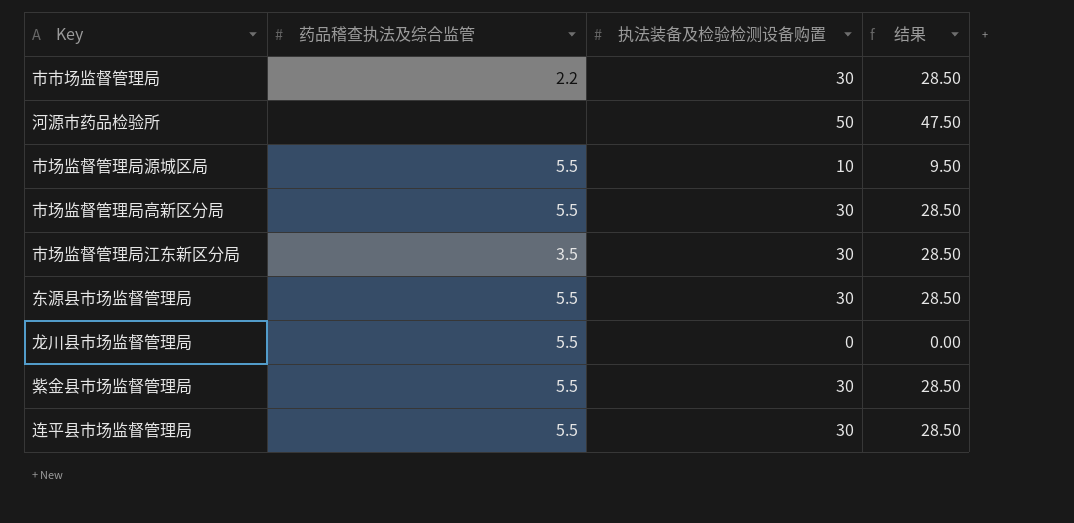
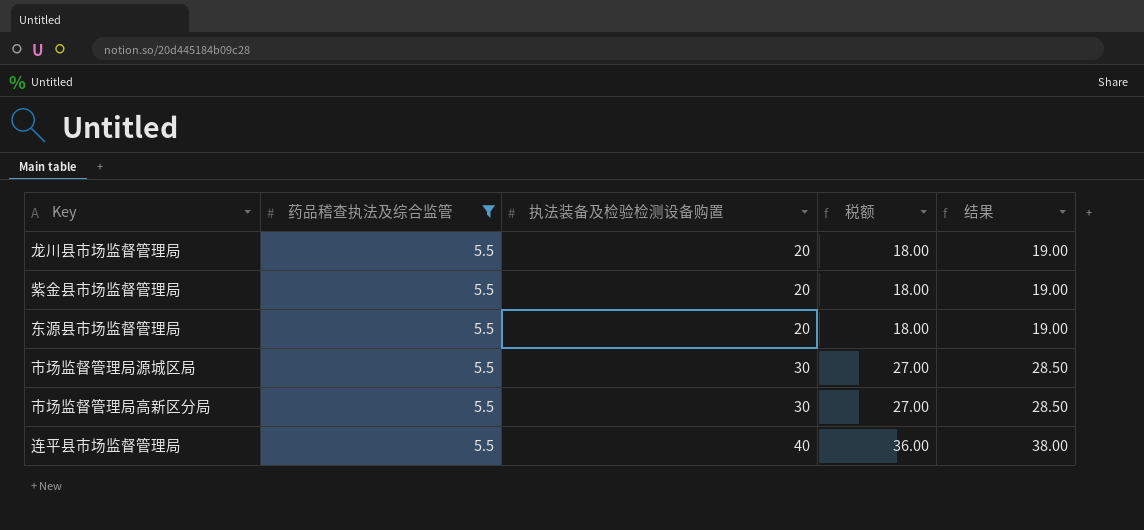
filter: none -> 药品稽查执法及综合监管 = 5.5
row order: none -> 执法装备及检验检测设备购置 ascending
column 税额 | formula: none -> [执法装备及检验检测设备购置] * 0.9
龙川县市场监督管理局 | 执法装备及检验检测设备购置: 0 -> 20
龙川县市场监督管理局 | 结果: 0.00 -> 19.00
紫金县市场监督管理局 | 执法装备及检验检测设备购置: 30 -> 20
紫金县市场监督管理局 | 结果: 28.50 -> 19.00
东源县市场监督管理局 | 执法装备及检验检测设备购置: 30 -> 20
东源县市场监督管理局 | 结果: 28.50 -> 19.00
市场监督管理局源城区局 | 执法装备及检验检测设备购置: 10 -> 30
市场监督管理局源城区局 | 结果: 9.50 -> 28.50
连平县市场监督管理局 | 执法装备及检验检测设备购置: 30 -> 40
连平县市场监督管理局 | 结果: 28.50 -> 38.00

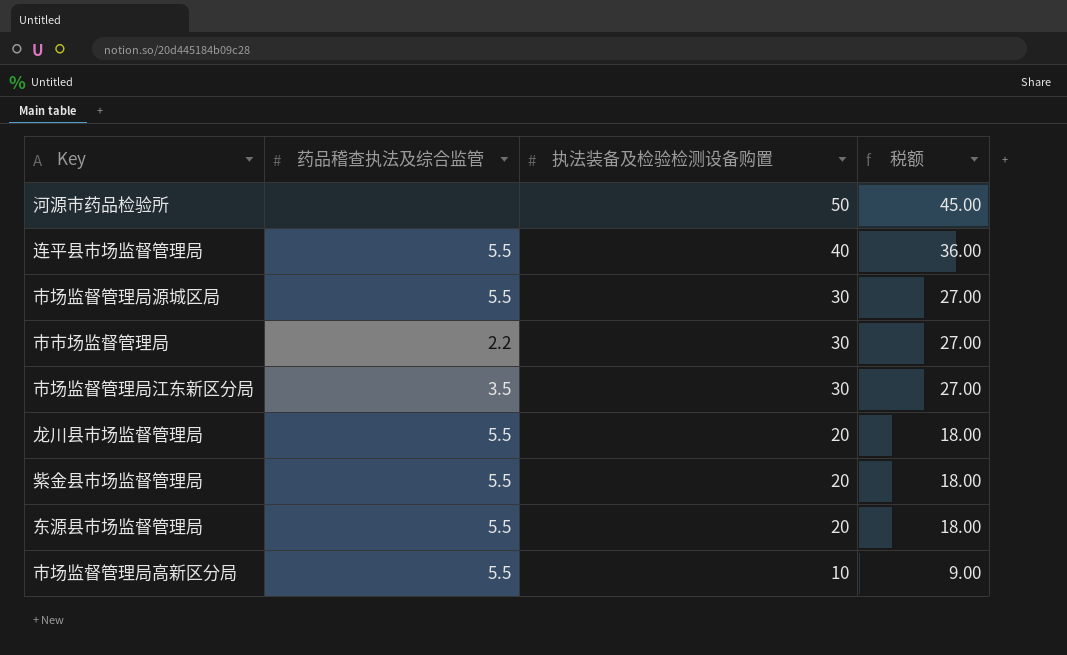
filter: 药品稽查执法及综合监管 = 5.5 -> none
row order: 执法装备及检验检测设备购置 ascending -> 执法装备及检验检测设备购置 descending
column 结果 | formula: [执法装备及检验检测设备购置] * 0.95 -> none
市场监督管理局高新区分局 | 执法装备及检验检测设备购置: 30 -> 10
市场监督管理局高新区分局 | 税额: 27.00 -> 9.00

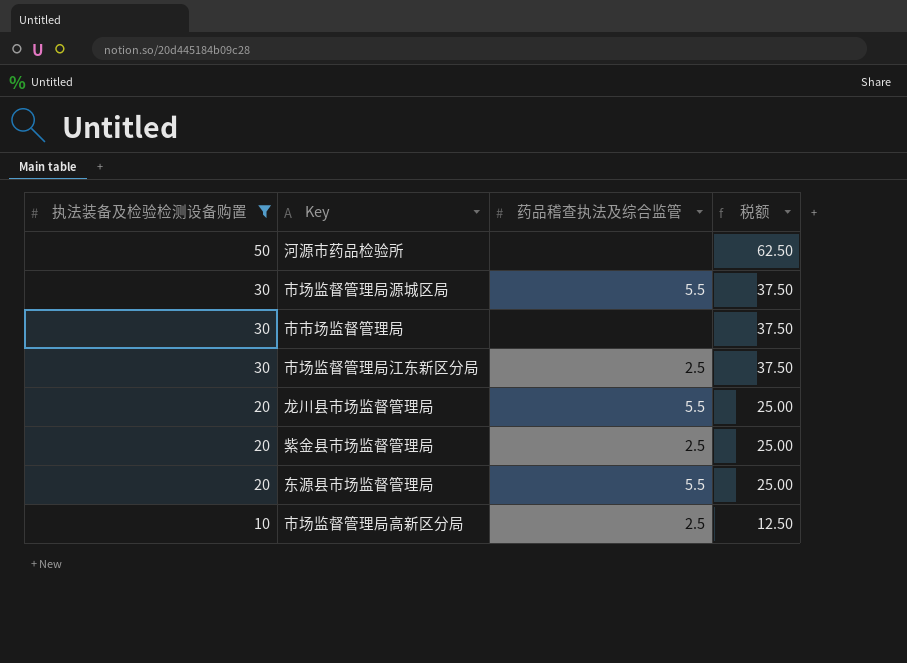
filter: none -> 执法装备及检验检测设备购置 != 40
column 执法装备及检验检测设备购置 | position: 3 -> 1
column 税额 | formula: [执法装备及检验检测设备购置] * 0.9 -> [执法装备及检验检测设备购置] * 1.25
市市场监督管理局 | 药品稽查执法及综合监管: 2.2 -> none
市场监督管理局江东新区分局 | 药品稽查执法及综合监管: 3.5 -> 2.5
紫金县市场监督管理局 | 药品稽查执法及综合监管: 5.5 -> 2.5
市场监督管理局高新区分局 | 药品稽查执法及综合监管: 5.5 -> 2.5

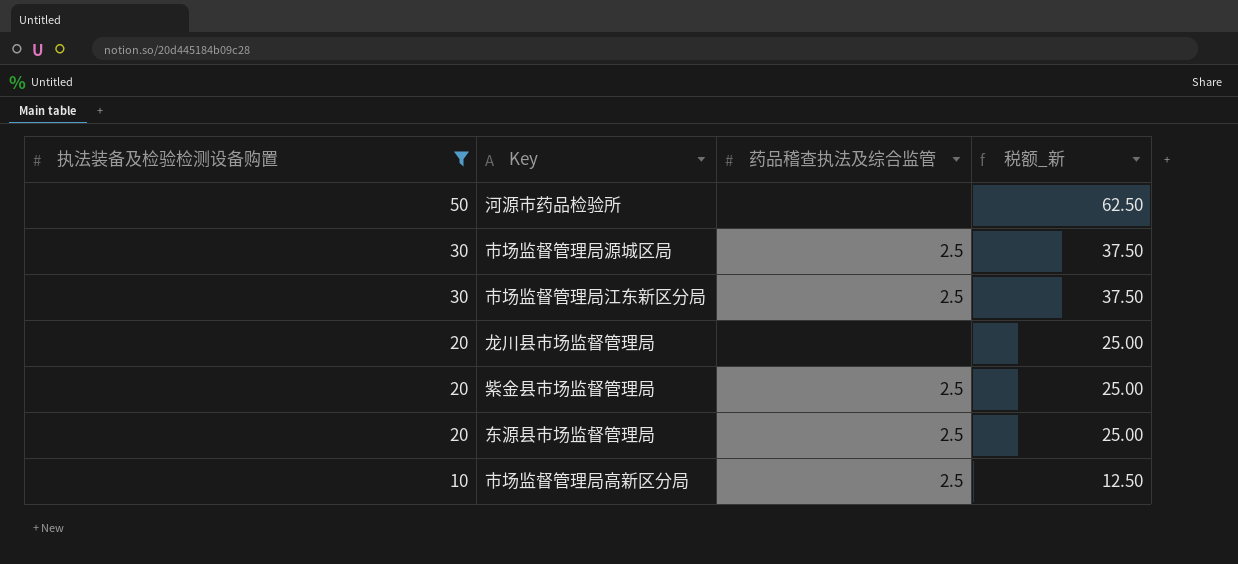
column name: 税额 -> 税额_新
row 市市场监督管理局: 30 | none | 37.50 -> none
市场监督管理局源城区局 | 药品稽查执法及综合监管: 5.5 -> 2.5
龙川县市场监督管理局 | 药品稽查执法及综合监管: 5.5 -> none
东源县市场监督管理局 | 药品稽查执法及综合监管: 5.5 -> 2.5

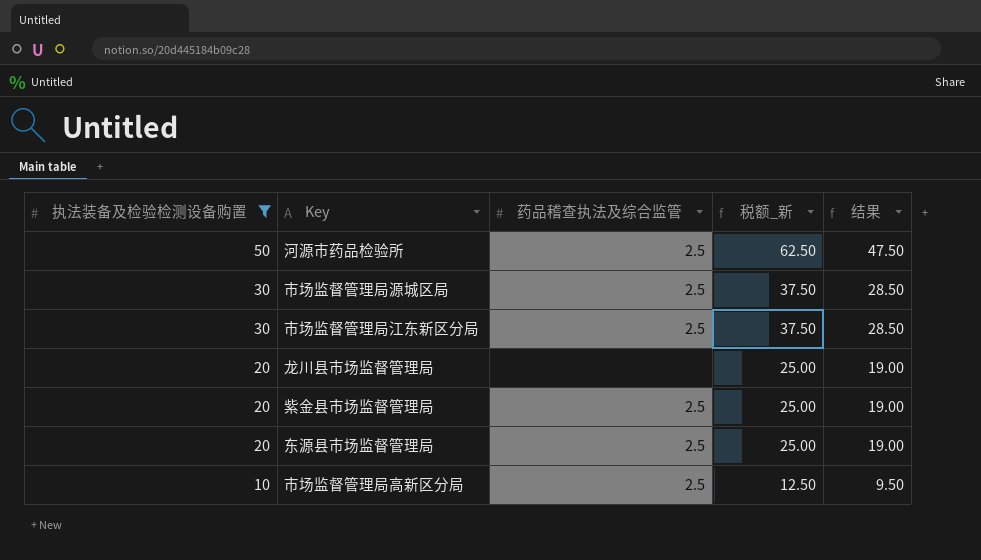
column 结果 | formula: none -> [执法装备及检验检测设备购置] * 0.95
河源市药品检验所 | 药品稽查执法及综合监管: none -> 2.5

